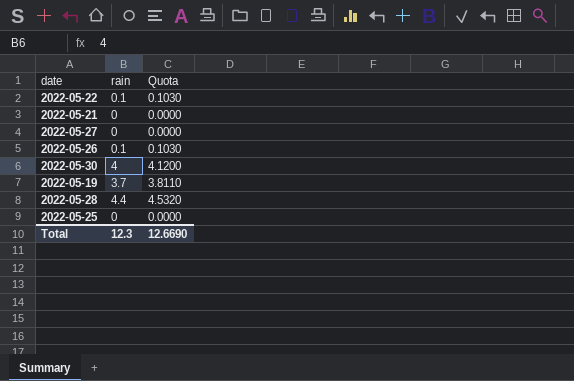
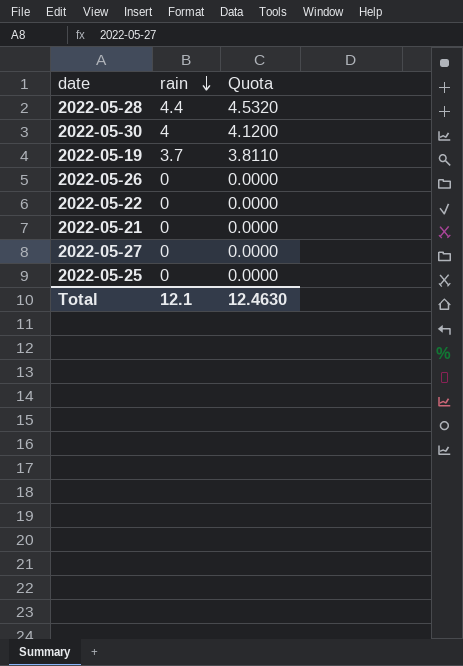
row order: none -> rain descending
2022-05-26 | rain: 0.1 -> 0
2022-05-26 | Quota: 0.1030 -> 0.0000
2022-05-22 | rain: 0.1 -> 0
2022-05-22 | Quota: 0.1030 -> 0.0000
Total | rain: 12.3 -> 12.1
Total | Quota: 12.6690 -> 12.4630

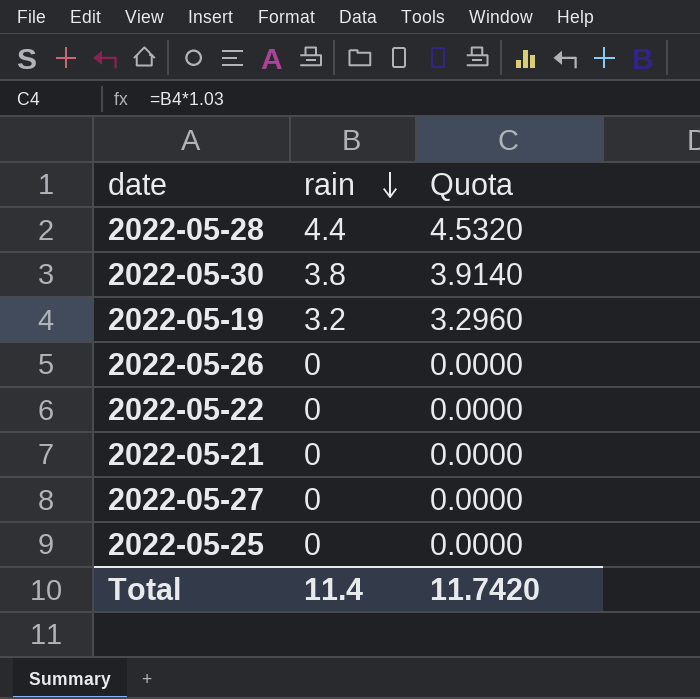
2022-05-30 | rain: 4 -> 3.8
2022-05-30 | Quota: 4.1200 -> 3.9140
2022-05-19 | rain: 3.7 -> 3.2
2022-05-19 | Quota: 3.8110 -> 3.2960
Total | rain: 12.1 -> 11.4
Total | Quota: 12.4630 -> 11.7420

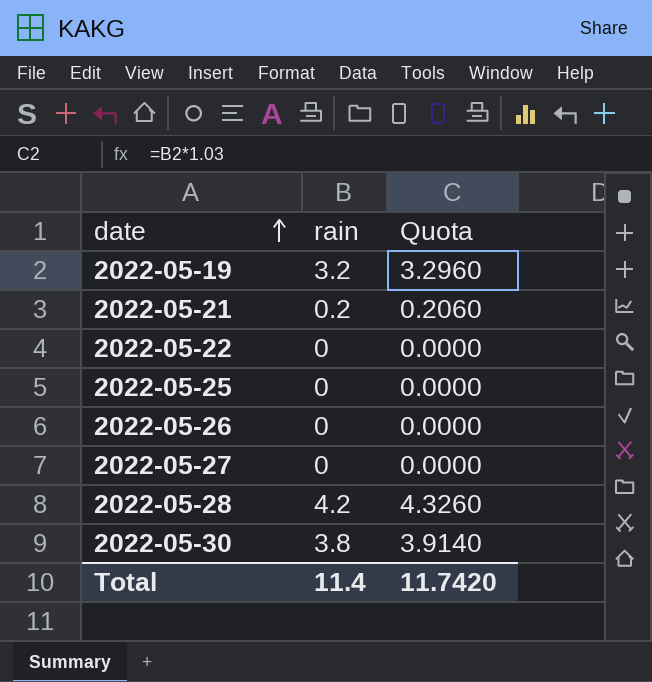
row order: rain descending -> date ascending
2022-05-21 | rain: 0 -> 0.2
2022-05-21 | Quota: 0.0000 -> 0.2060
2022-05-28 | rain: 4.4 -> 4.2
2022-05-28 | Quota: 4.5320 -> 4.3260

